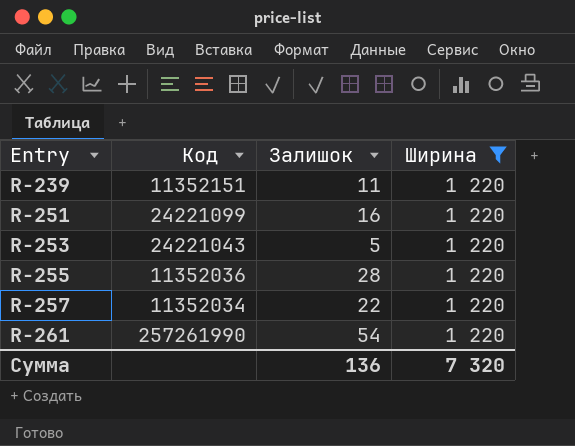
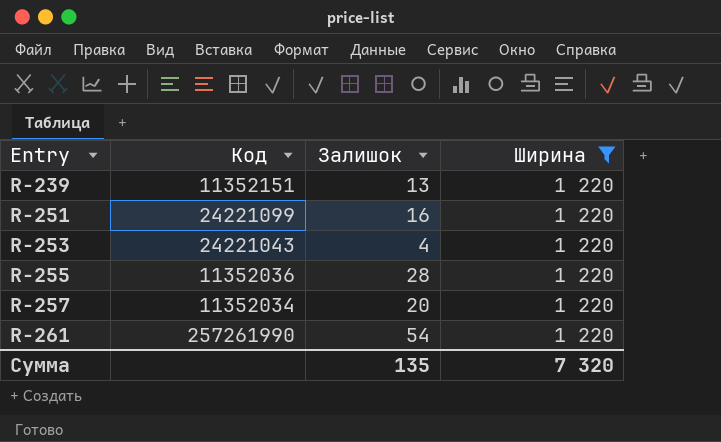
R-239 | Залишок: 11 -> 13
R-253 | Залишок: 5 -> 4
R-257 | Залишок: 22 -> 20
Сумма | Залишок: 136 -> 135

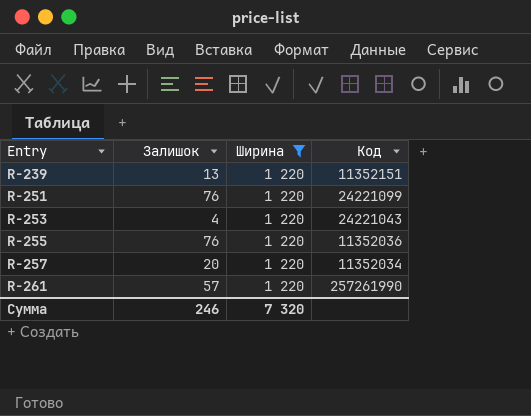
column Код | position: 2 -> 4
R-251 | Залишок: 16 -> 76
R-255 | Залишок: 28 -> 76
R-261 | Залишок: 54 -> 57
Сумма | Залишок: 135 -> 246

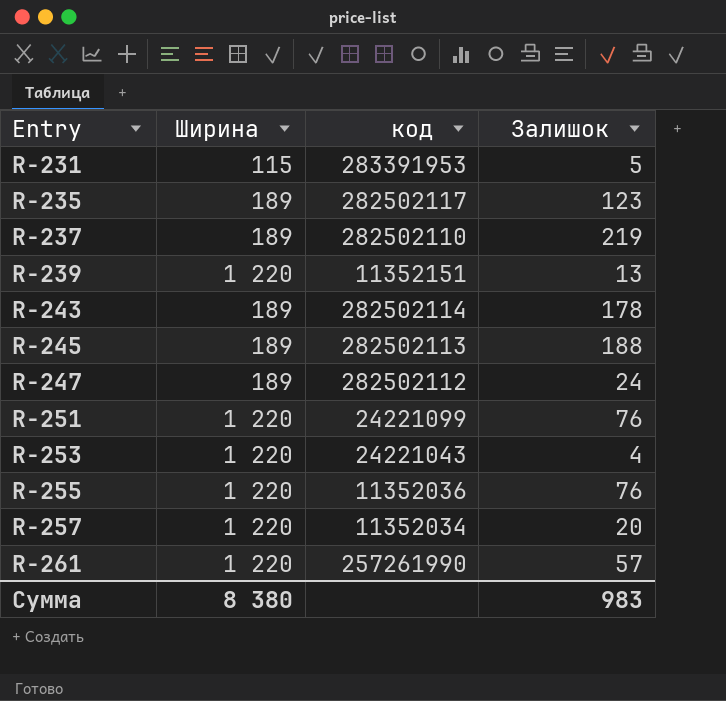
filter: Ширина = 1 220 -> none
column name: Код -> код
column Залишок | position: 2 -> 4
Сумма | Ширина: 7 320 -> 8 380
Сумма | Залишок: 246 -> 983

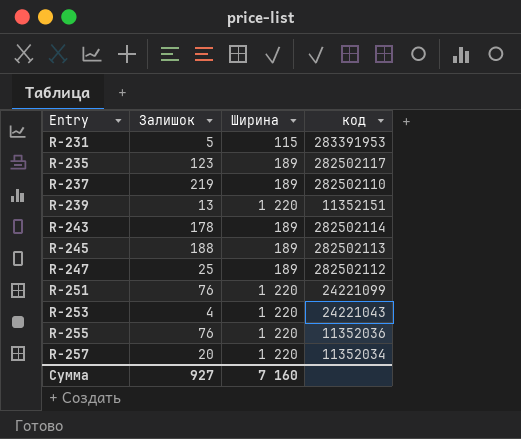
column Залишок | position: 4 -> 2
row R-261: 1 220 | 257261990 | 57 -> none
R-247 | Залишок: 24 -> 25
Сумма | Залишок: 983 -> 927
Сумма | Ширина: 8 380 -> 7 160

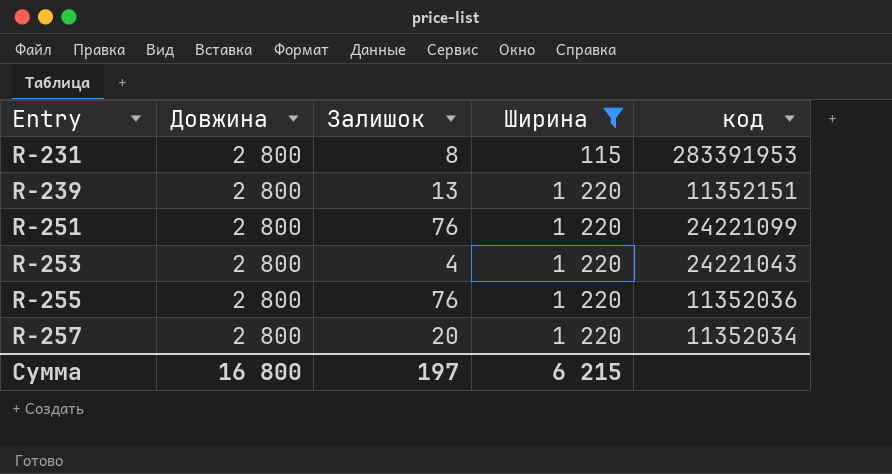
filter: none -> Ширина != 189
column Довжина | position: none -> 2
R-231 | Залишок: 5 -> 8
Сумма | Залишок: 927 -> 197
Сумма | Ширина: 7 160 -> 6 215

